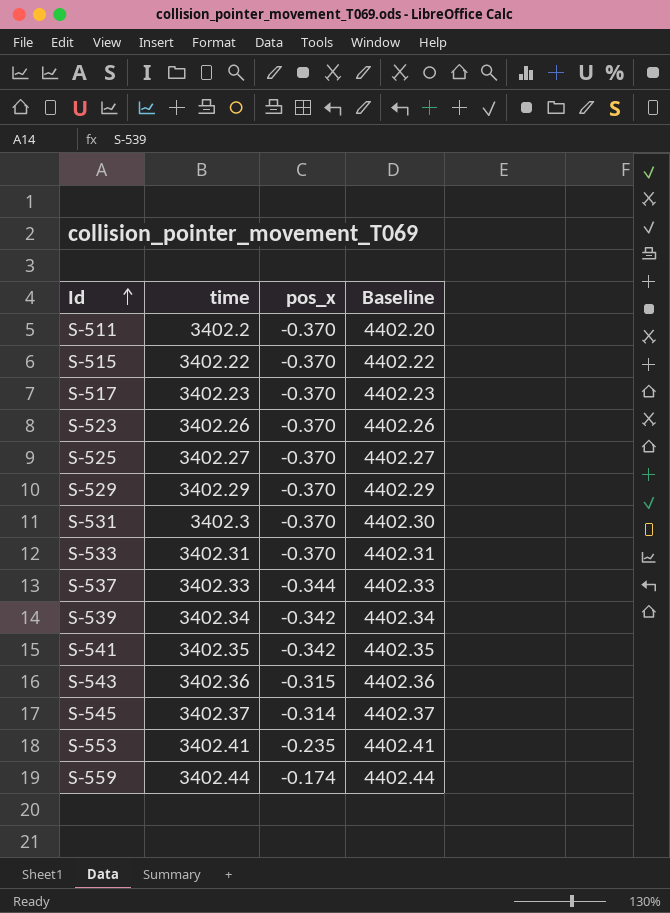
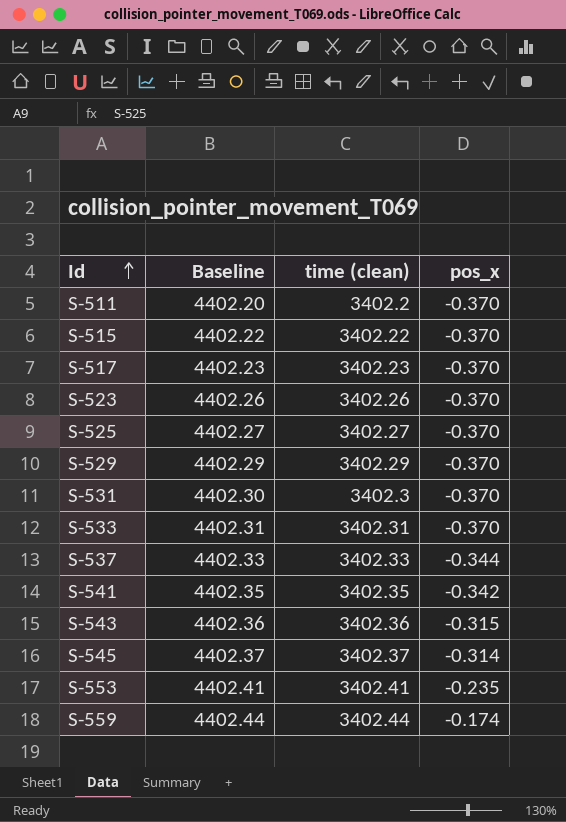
column Baseline | position: 4 -> 2
column name: time -> time (clean)
row S-539: 3402.34 | -0.342 | 4402.34 -> none

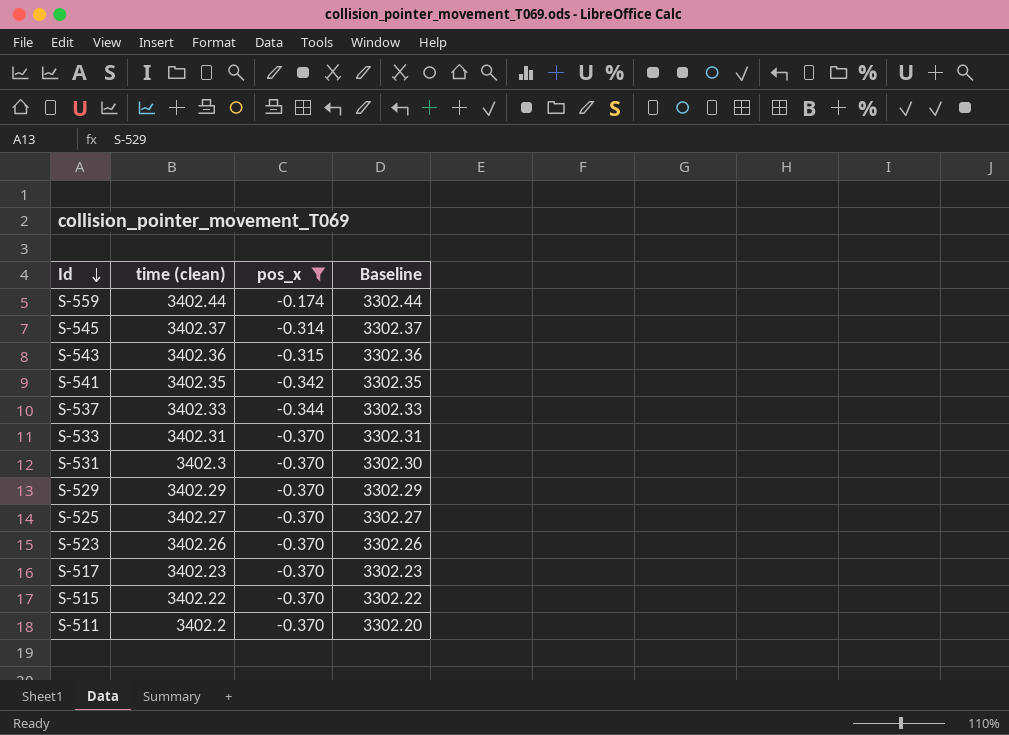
filter: none -> pos_x != -0.235
row order: Id ascending -> Id descending
column Baseline | formula: [time (clean)] + 1000 -> [time (clean)] - 100
column Baseline | position: 2 -> 4

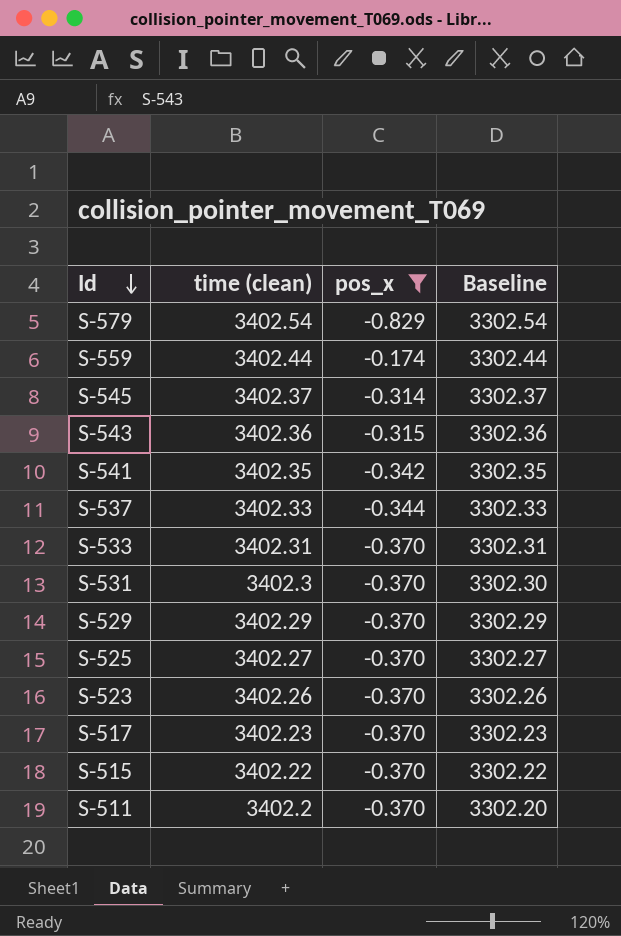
row S-579: none -> 3402.54 | -0.829 | 3302.54

